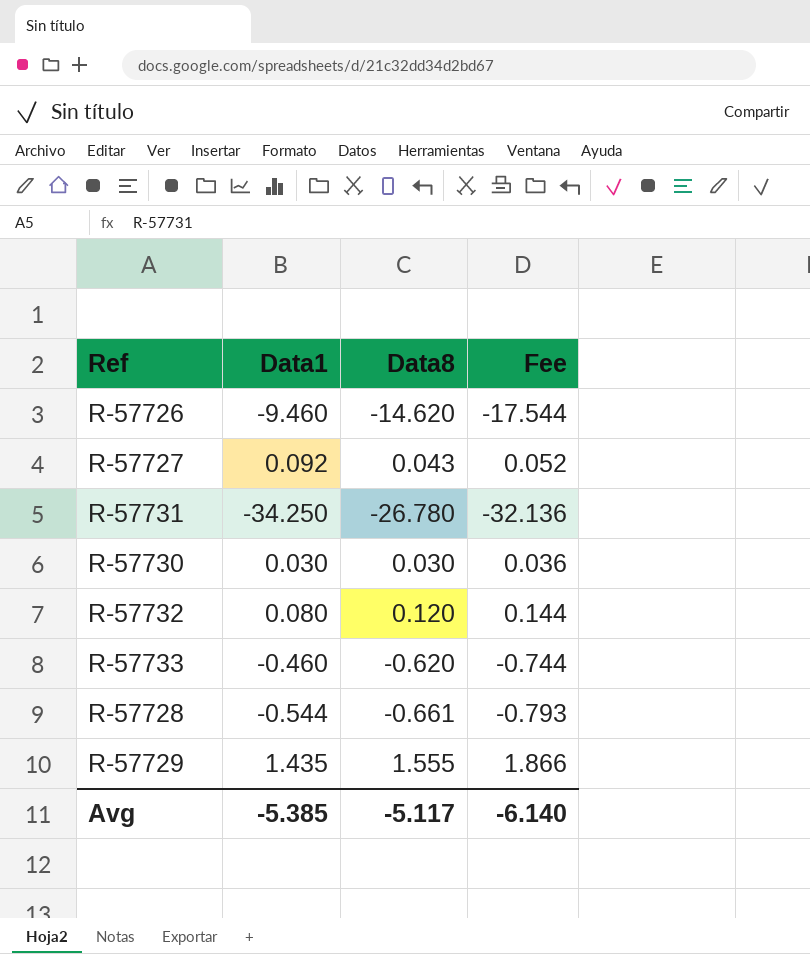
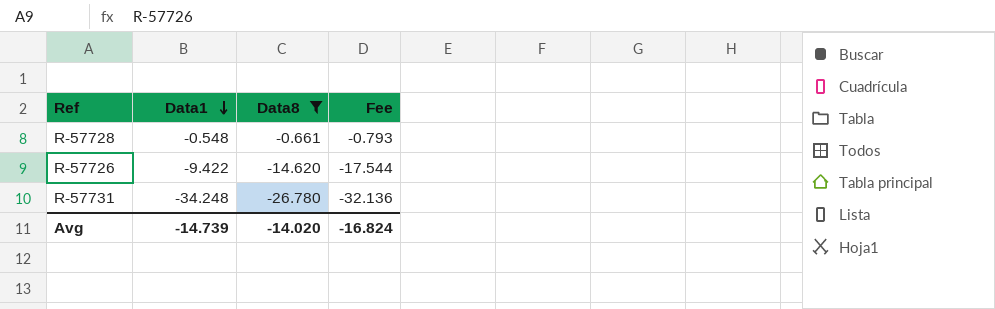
filter: none -> Data8 <= -0.661
row order: none -> Data1 descending
R-57728 | Data1: -0.544 -> -0.548
R-57726 | Data1: -9.460 -> -9.422
R-57731 | Data1: -34.250 -> -34.248
Avg | Data1: -5.385 -> -14.739
Avg | Data8: -5.117 -> -14.020
Avg | Fee: -6.140 -> -16.824

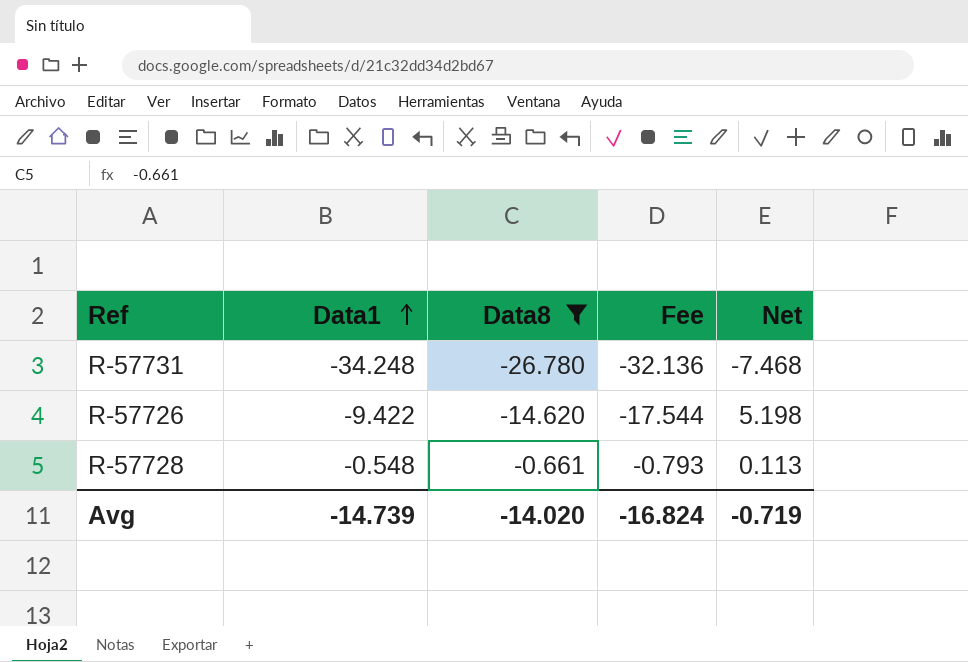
row order: Data1 descending -> Data1 ascending
column Net | formula: none -> [Data1] - [Data8]

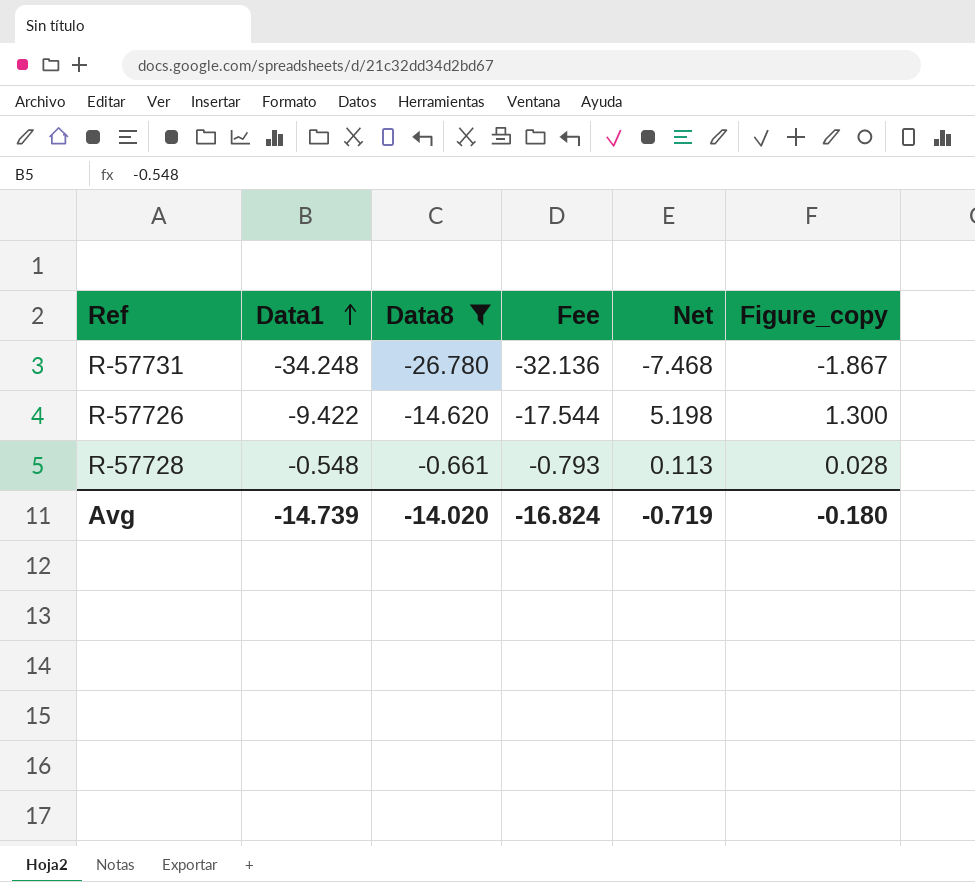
column Figure_copy | formula: none -> [Net] * 0.25

